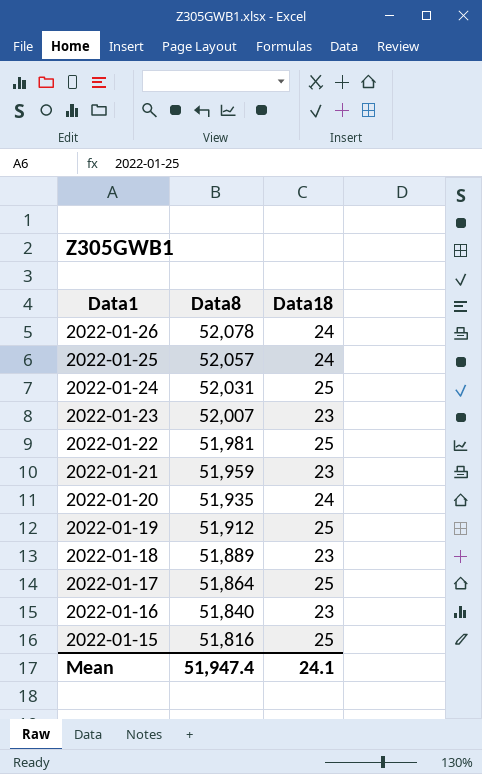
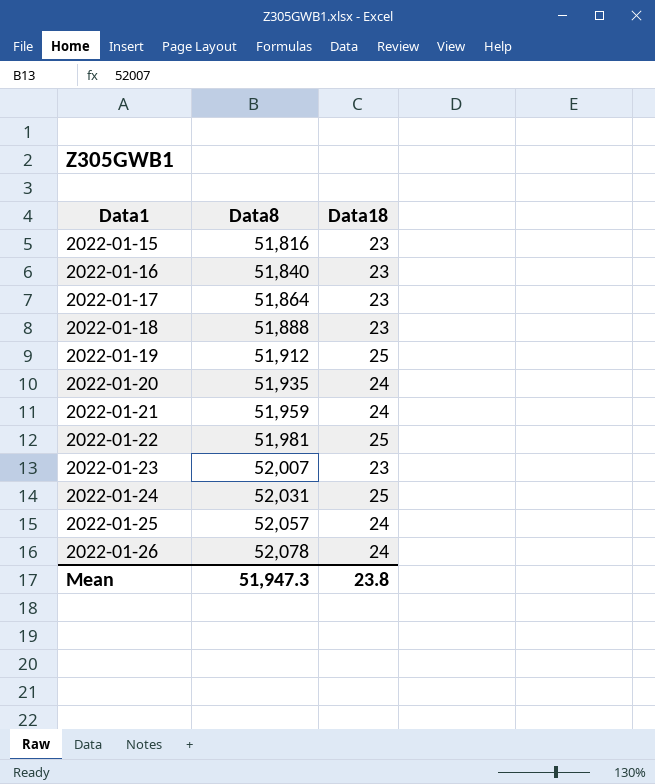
row order: Data1 descending -> Data1 ascending
2022-01-15 | Data18: 25 -> 23
2022-01-17 | Data18: 25 -> 23
2022-01-18 | Data8: 51,889 -> 51,888
2022-01-21 | Data18: 23 -> 24
Mean | Data8: 51,947.4 -> 51,947.3
Mean | Data18: 24.1 -> 23.8

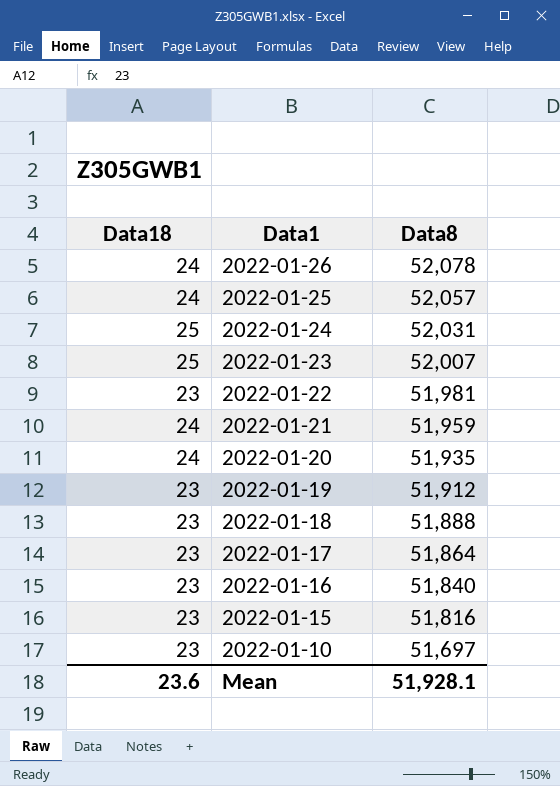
row order: Data1 ascending -> Data1 descending
column Data18 | position: 3 -> 1
2022-01-23 | Data18: 23 -> 25
2022-01-22 | Data18: 25 -> 23
2022-01-19 | Data18: 25 -> 23
row 2022-01-10: none -> 23 | 51,697
Mean | Data18: 23.8 -> 23.6
Mean | Data8: 51,947.3 -> 51,928.1

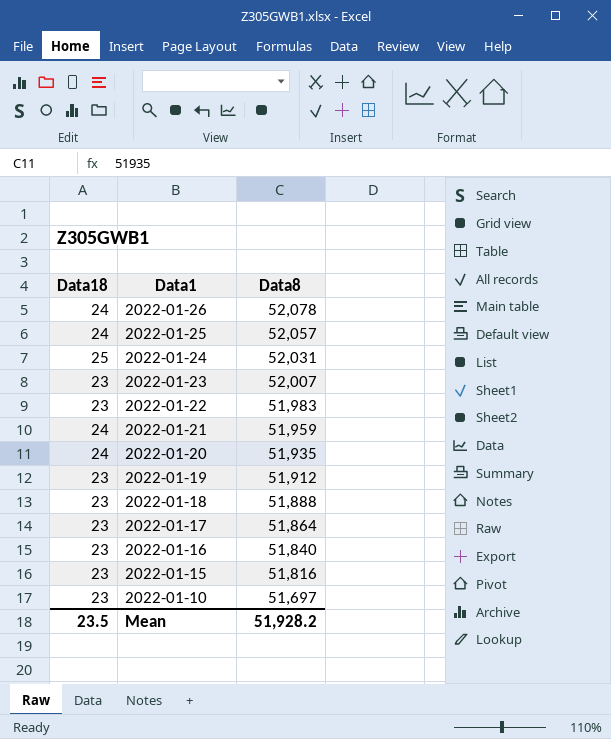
2022-01-23 | Data18: 25 -> 23
2022-01-22 | Data8: 51,981 -> 51,983
Mean | Data18: 23.6 -> 23.5
Mean | Data8: 51,928.1 -> 51,928.2

